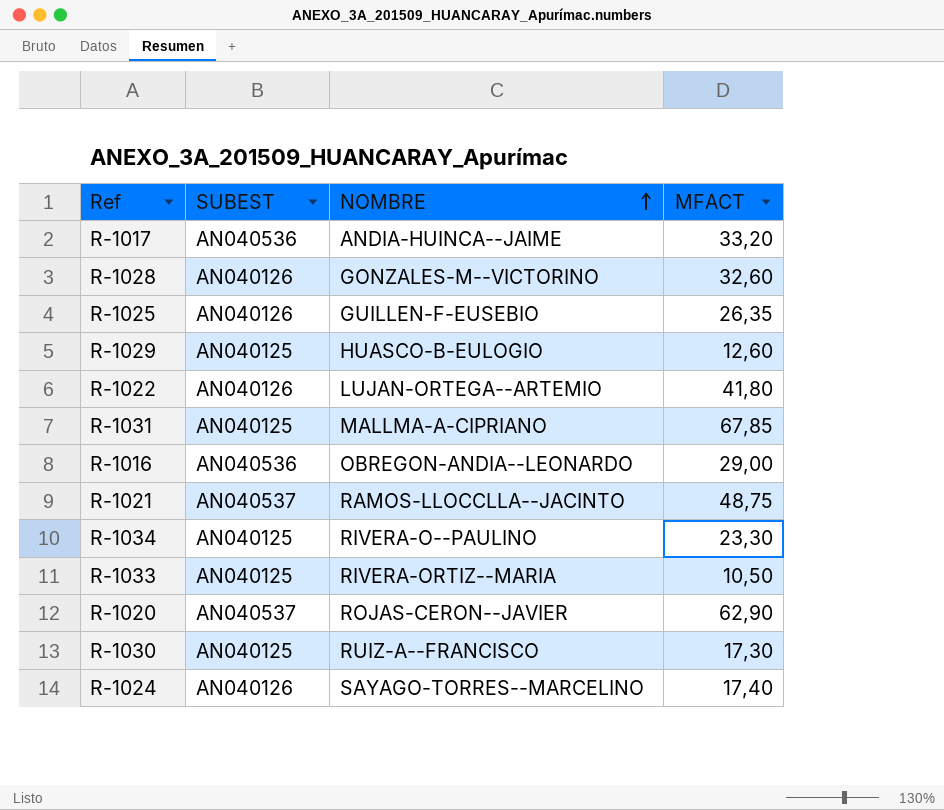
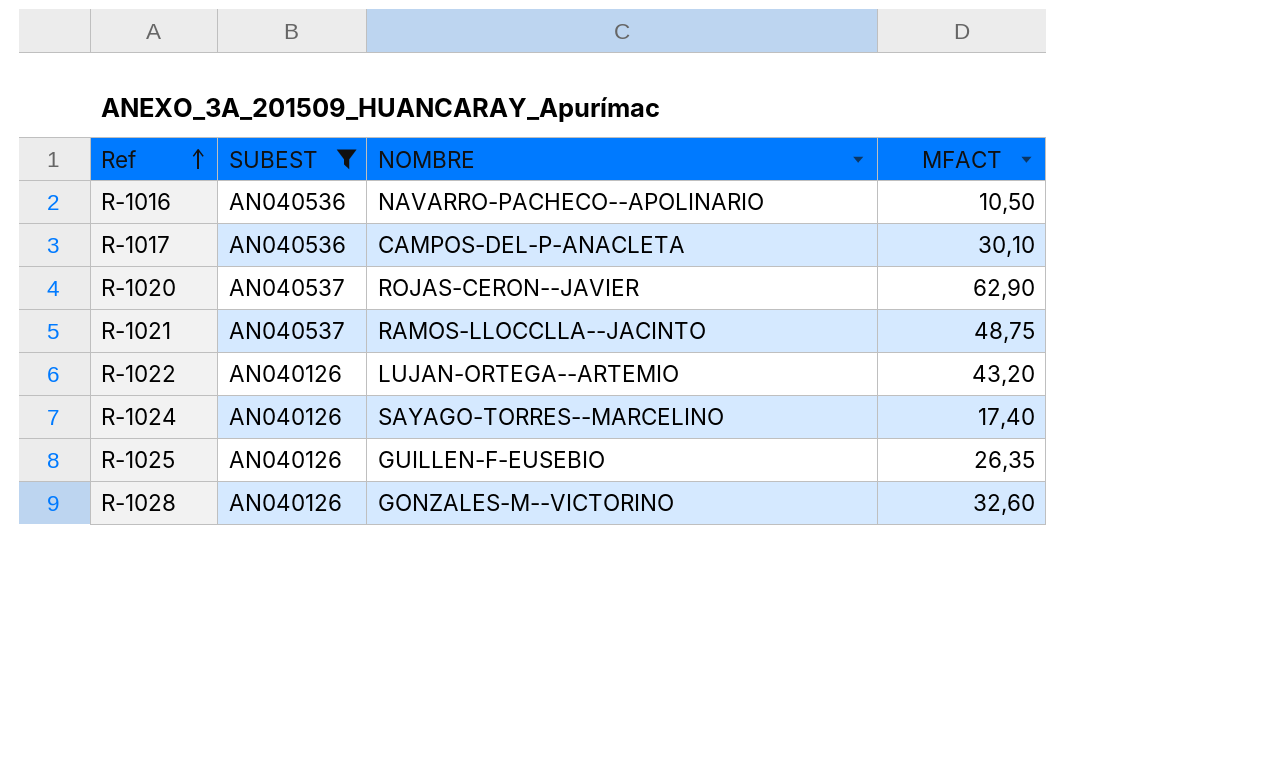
filter: none -> SUBEST != AN040125
row order: NOMBRE ascending -> Ref ascending
R-1016 | NOMBRE: OBREGON-ANDIA--LEONARDO -> NAVARRO-PACHECO--APOLINARIO
R-1016 | MFACT: 29,00 -> 10,50
R-1017 | NOMBRE: ANDIA-HUINCA--JAIME -> CAMPOS-DEL-P-ANACLETA
R-1017 | MFACT: 33,20 -> 30,10
R-1022 | MFACT: 41,80 -> 43,20

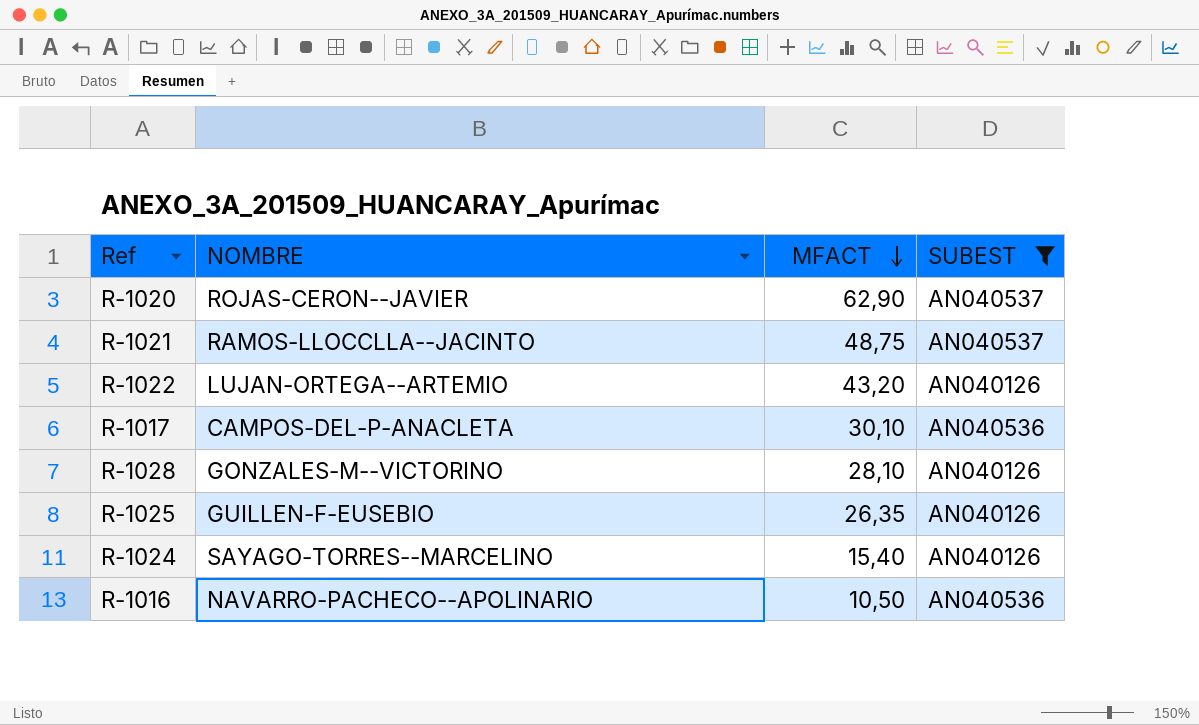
row order: Ref ascending -> MFACT descending
column SUBEST | position: 2 -> 4
R-1028 | MFACT: 32,60 -> 28,10
R-1024 | MFACT: 17,40 -> 15,40

